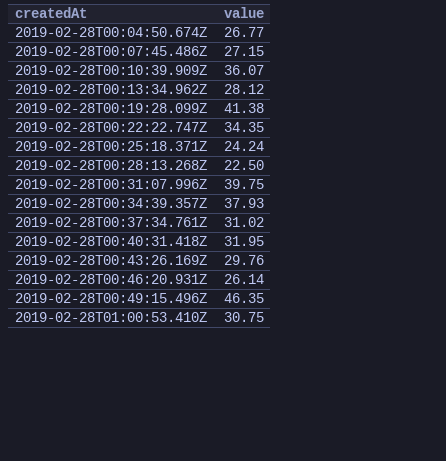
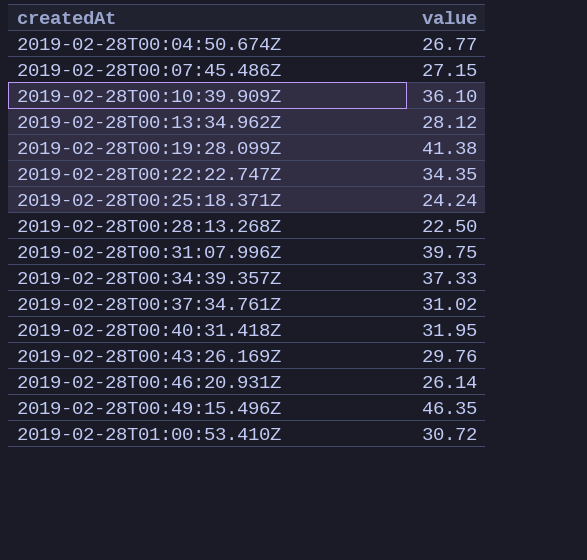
2019-02-28T00:10:39.909Z | value: 36.07 -> 36.10
2019-02-28T00:34:39.357Z | value: 37.93 -> 37.33
2019-02-28T01:00:53.410Z | value: 30.75 -> 30.72

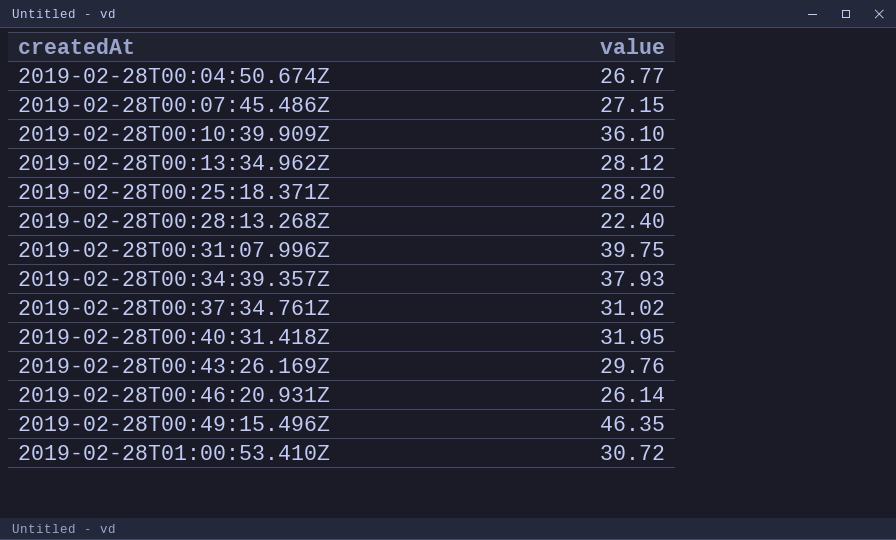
row 2019-02-28T00:19:28.099Z: 41.38 -> none
row 2019-02-28T00:22:22.747Z: 34.35 -> none
2019-02-28T00:25:18.371Z | value: 24.24 -> 28.20
2019-02-28T00:28:13.268Z | value: 22.50 -> 22.40
2019-02-28T00:34:39.357Z | value: 37.33 -> 37.93

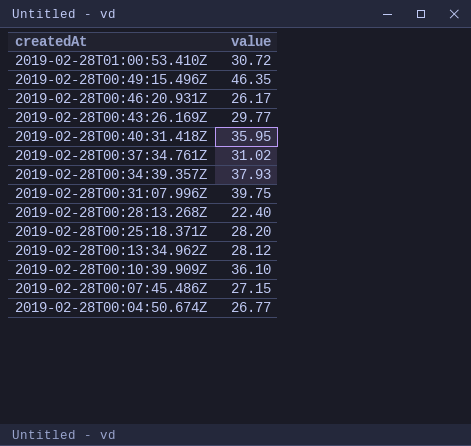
row order: createdAt ascending -> createdAt descending
2019-02-28T00:46:20.931Z | value: 26.14 -> 26.17
2019-02-28T00:43:26.169Z | value: 29.76 -> 29.77
2019-02-28T00:40:31.418Z | value: 31.95 -> 35.95

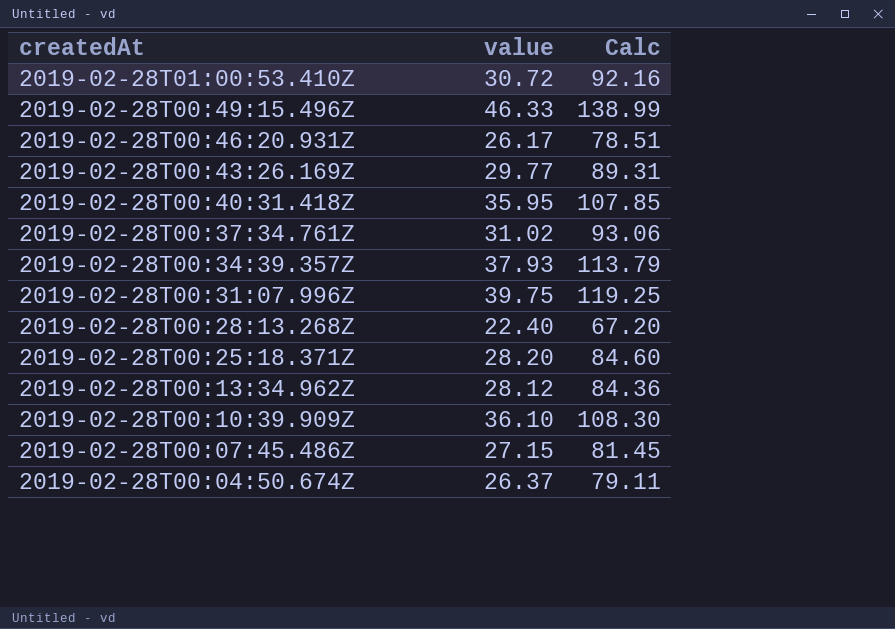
column Calc | formula: none -> [value] * 3
2019-02-28T00:49:15.496Z | value: 46.35 -> 46.33
2019-02-28T00:04:50.674Z | value: 26.77 -> 26.37

